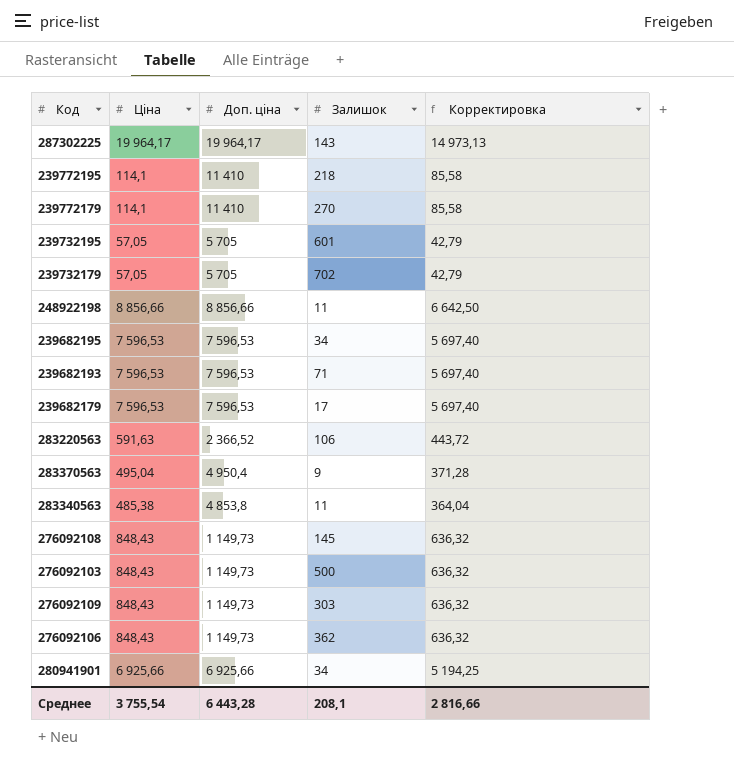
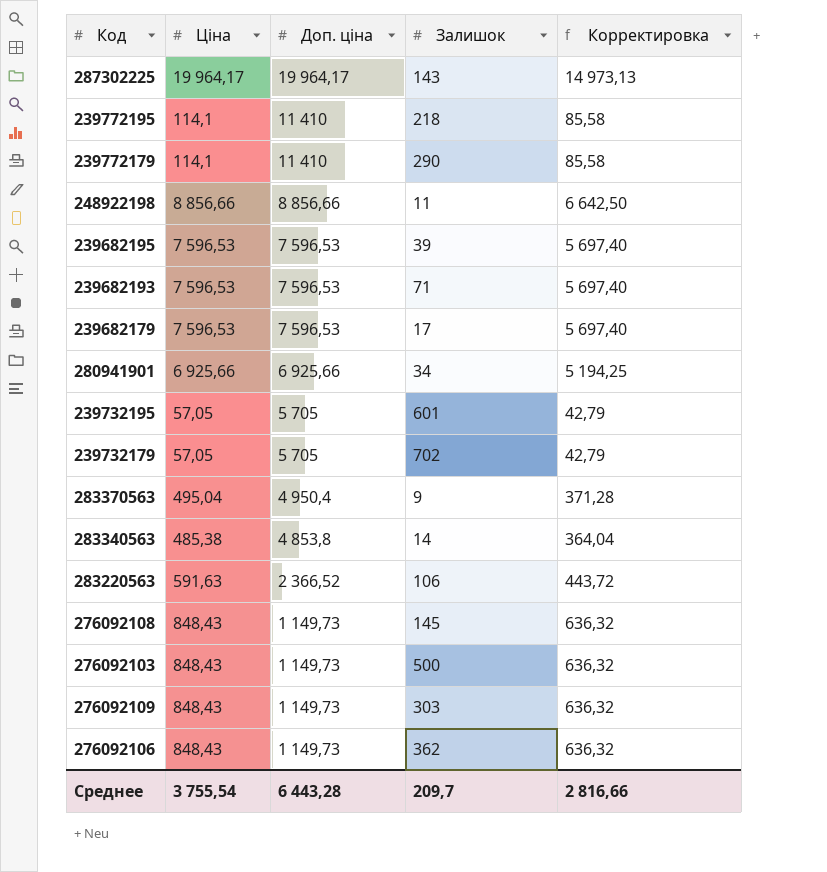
row order: none -> Доп. ціна descending
239772179 | Залишок: 270 -> 290
239682195 | Залишок: 34 -> 39
283340563 | Залишок: 11 -> 14
Среднее | Залишок: 208,1 -> 209,7

